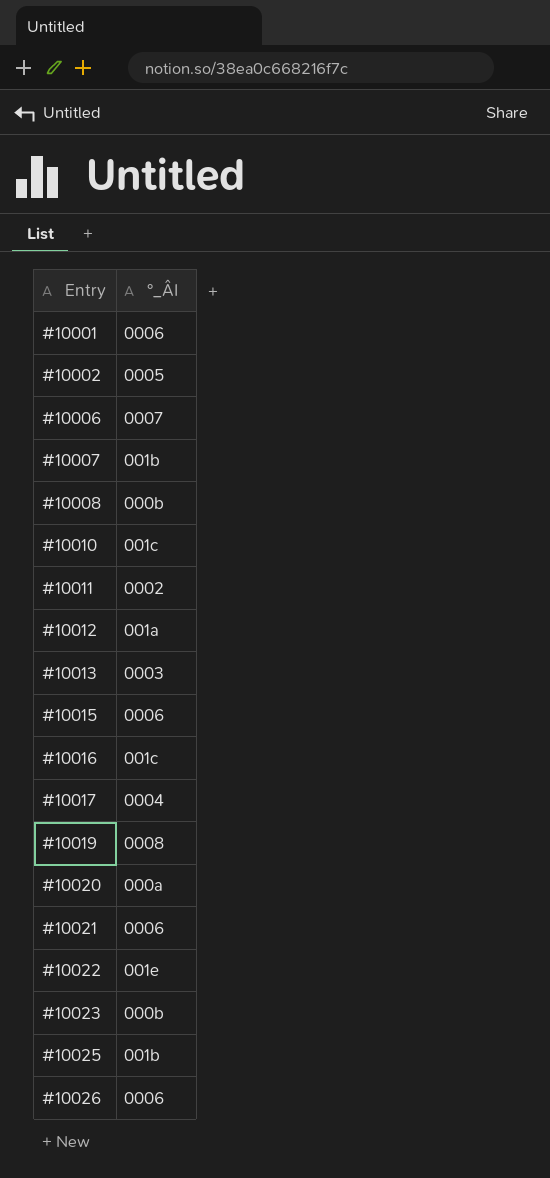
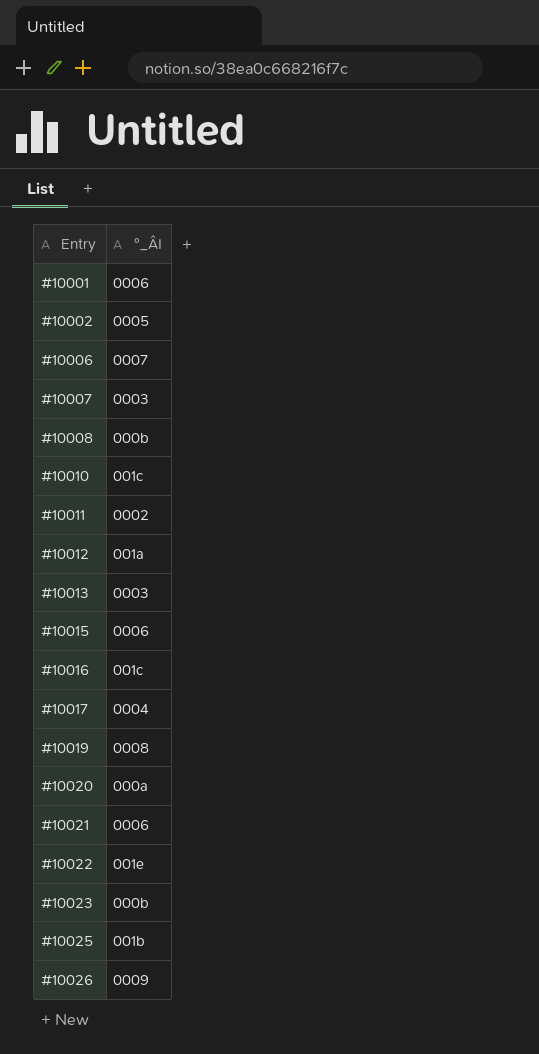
#10007 | °_ÂI: 001b -> 0003
#10026 | °_ÂI: 0006 -> 0009

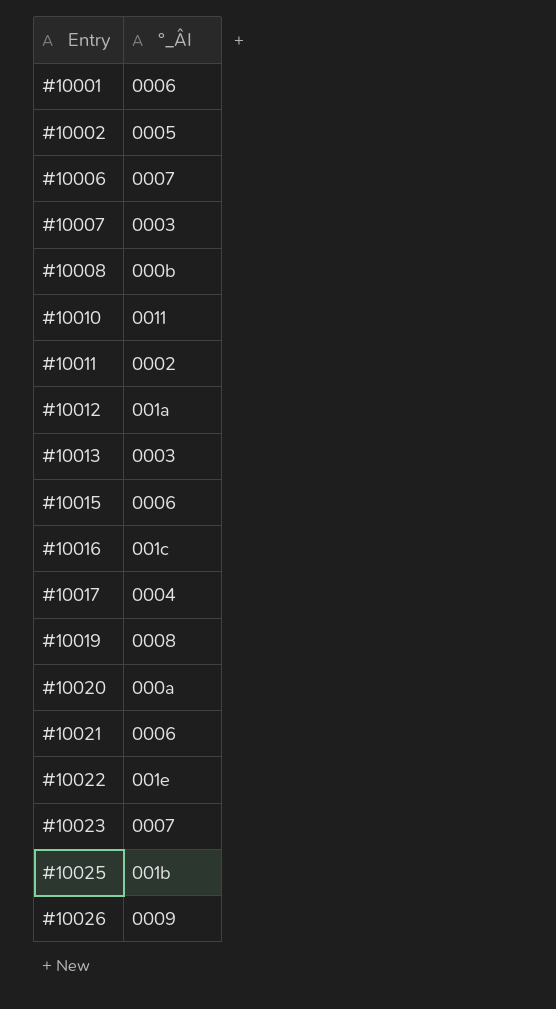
#10010 | °_ÂI: 001c -> 0011
#10023 | °_ÂI: 000b -> 0007

